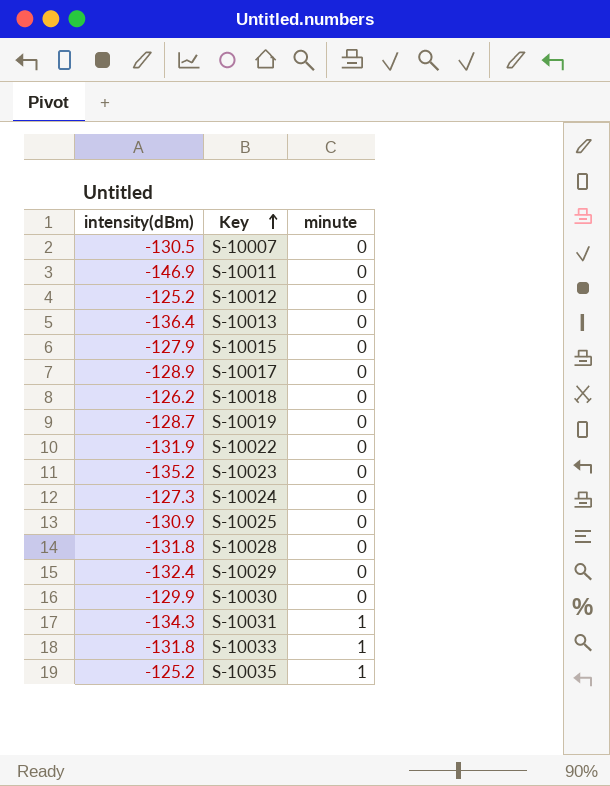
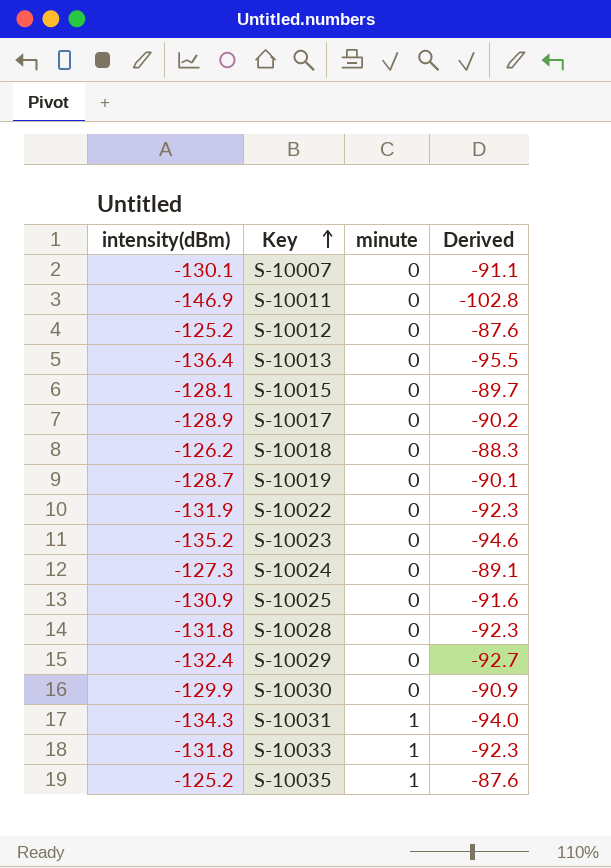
column Derived | formula: none -> [intensity(dBm)] * 0.7
S-10007 | intensity(dBm): -130.5 -> -130.1
S-10015 | intensity(dBm): -127.9 -> -128.1

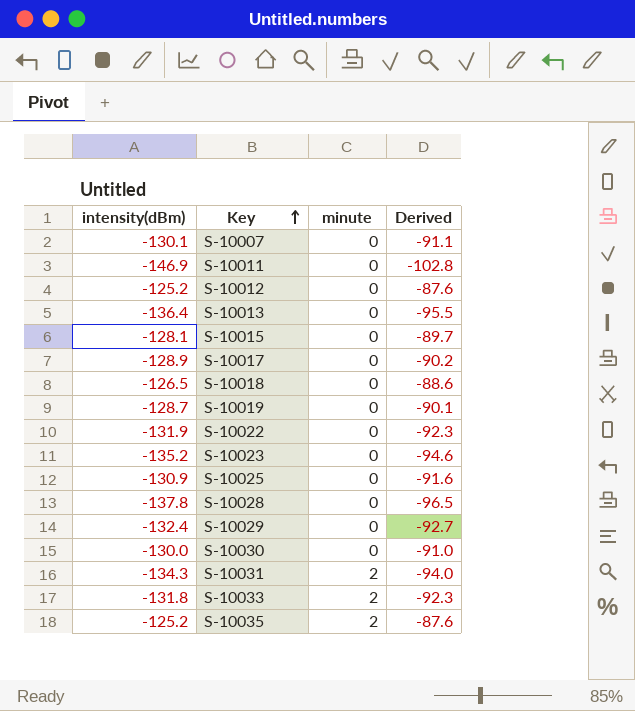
row S-10024: -127.3 | 0 | -89.1 -> none
S-10018 | intensity(dBm): -126.2 -> -126.5
S-10018 | Derived: -88.3 -> -88.6
S-10028 | intensity(dBm): -131.8 -> -137.8
S-10028 | Derived: -92.3 -> -96.5
S-10030 | intensity(dBm): -129.9 -> -130.0
S-10030 | Derived: -90.9 -> -91.0
S-10031 | minute: 1 -> 2
S-10033 | minute: 1 -> 2
S-10035 | minute: 1 -> 2

